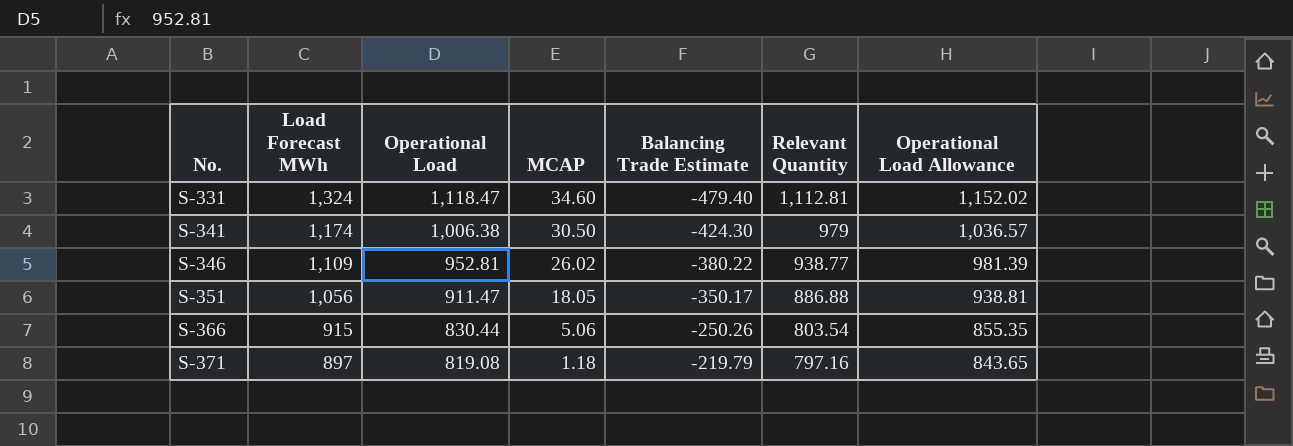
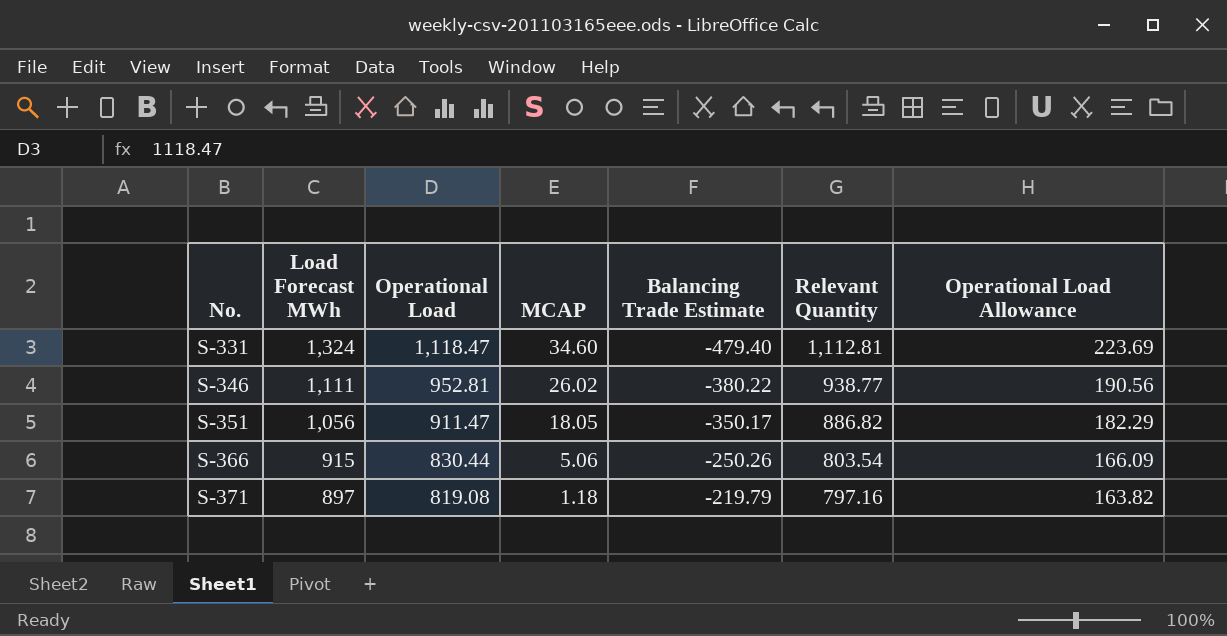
column Operational Load Allowance | formula: [Operational Load] * 1.03 -> [Operational Load] * 0.2
row S-341: 1,174 | 1,006.38 | 30.50 | -424.30 | 979 | 1,036.57 -> none
S-346 | Load Forecast MWh: 1,109 -> 1,111
S-351 | Relevant Quantity: 886.88 -> 886.82

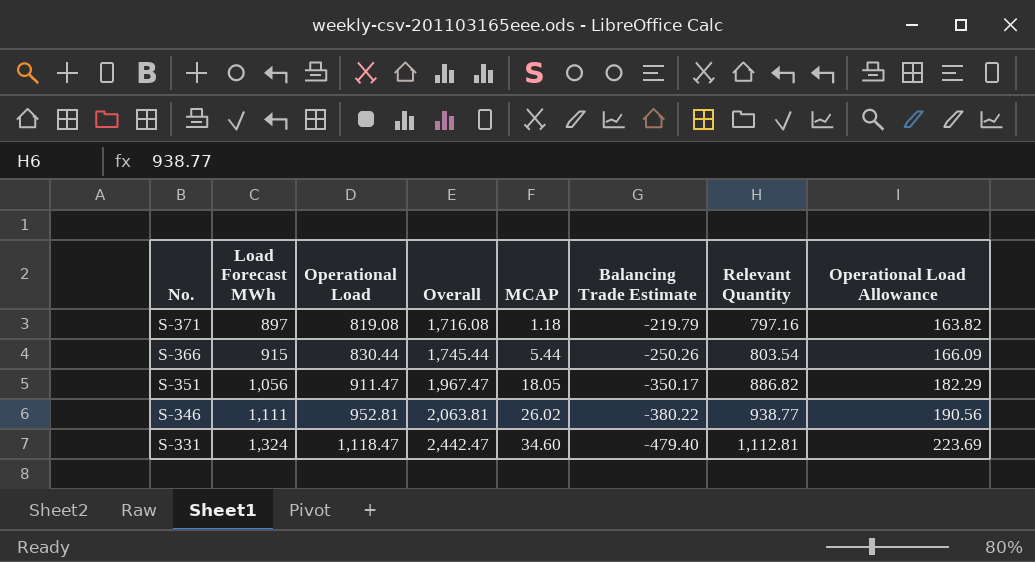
row order: No. ascending -> No. descending
column Overall | formula: none -> [Load Forecast MWh] + [Operational Load]
S-366 | MCAP: 5.06 -> 5.44

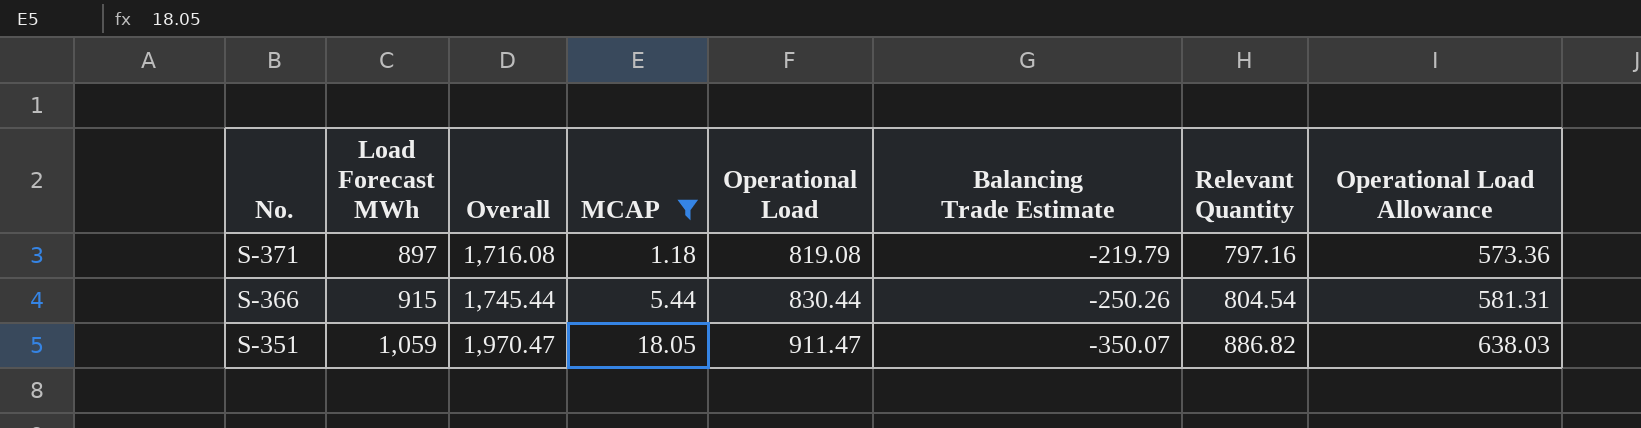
filter: none -> MCAP <= 18.05
column Operational Load | position: 3 -> 5
column Operational Load Allowance | formula: [Operational Load] * 0.2 -> [Operational Load] * 0.7
S-366 | Relevant Quantity: 803.54 -> 804.54
S-351 | Load Forecast MWh: 1,056 -> 1,059
S-351 | Overall: 1,967.47 -> 1,970.47
S-351 | Balancing Trade Estimate: -350.17 -> -350.07

